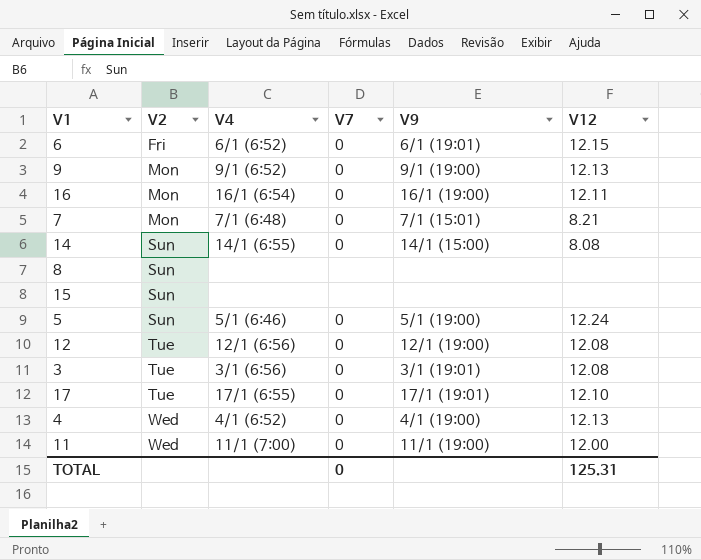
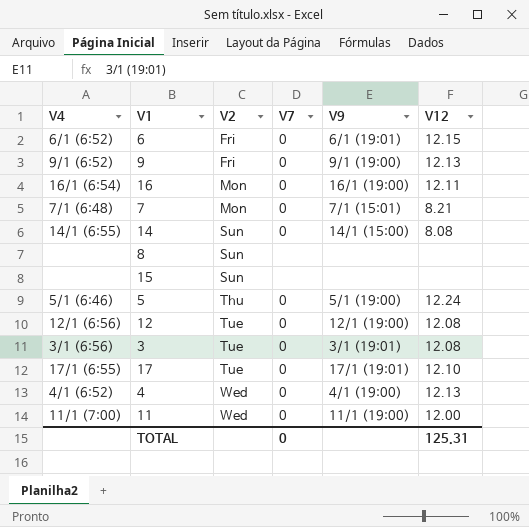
column V4 | position: 3 -> 1
9 | V2: Mon -> Fri
5 | V2: Sun -> Thu

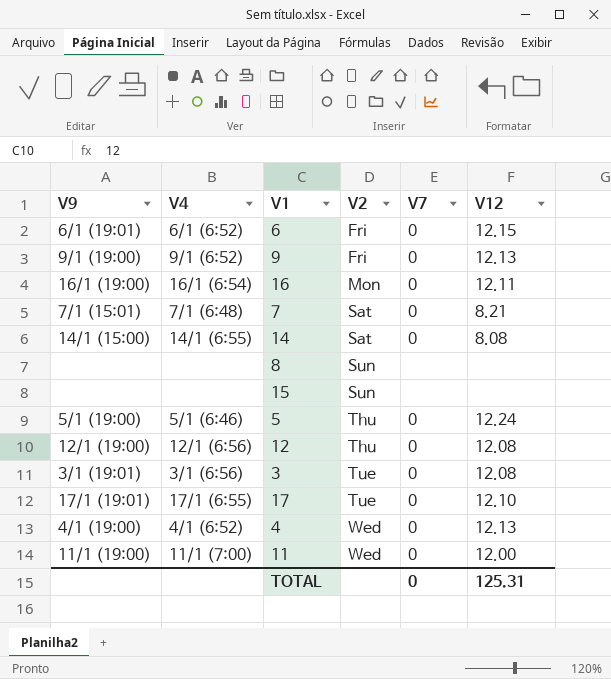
column V9 | position: 5 -> 1
7 | V2: Mon -> Sat
14 | V2: Sun -> Sat
12 | V2: Tue -> Thu

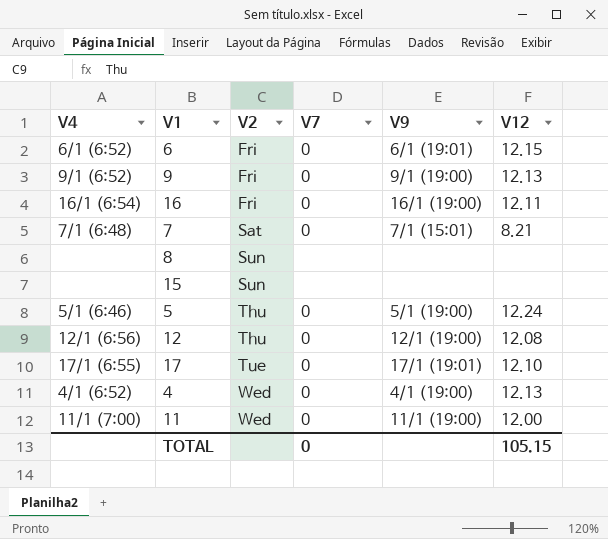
column V9 | position: 1 -> 5
row 14: 14/1 (15:00) | 14/1 (6:55) | Sat | 0 | 8.08 -> none
row 3: 3/1 (19:01) | 3/1 (6:56) | Tue | 0 | 12.08 -> none
16 | V2: Mon -> Fri
TOTAL | V12: 125.31 -> 105.15

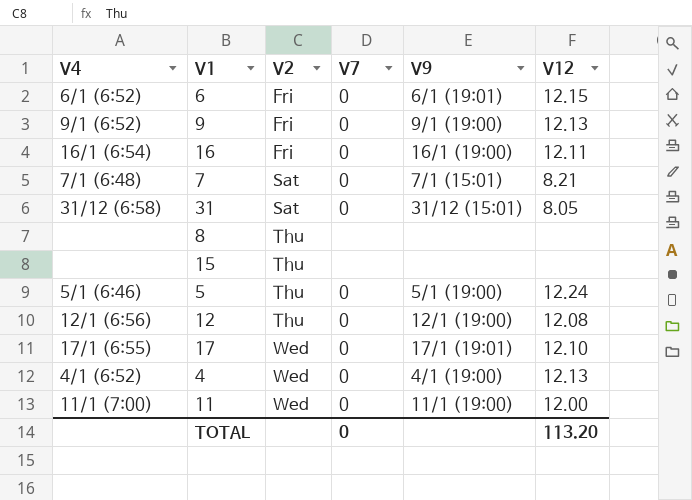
row 31: none -> 31/12 (6:58) | Sat | 0 | 31/12 (15:01) | 8.05
8 | V2: Sun -> Thu
15 | V2: Sun -> Thu
17 | V2: Tue -> Wed
TOTAL | V12: 105.15 -> 113.20

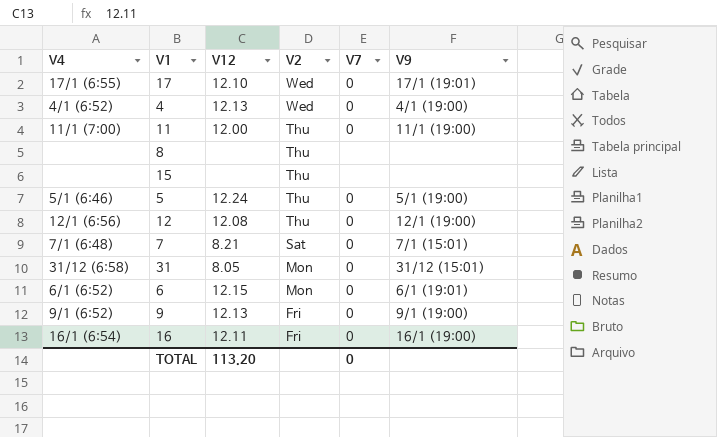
row order: V2 ascending -> V2 descending
column V12 | position: 6 -> 3
11 | V2: Wed -> Thu
31 | V2: Sat -> Mon
6 | V2: Fri -> Mon

